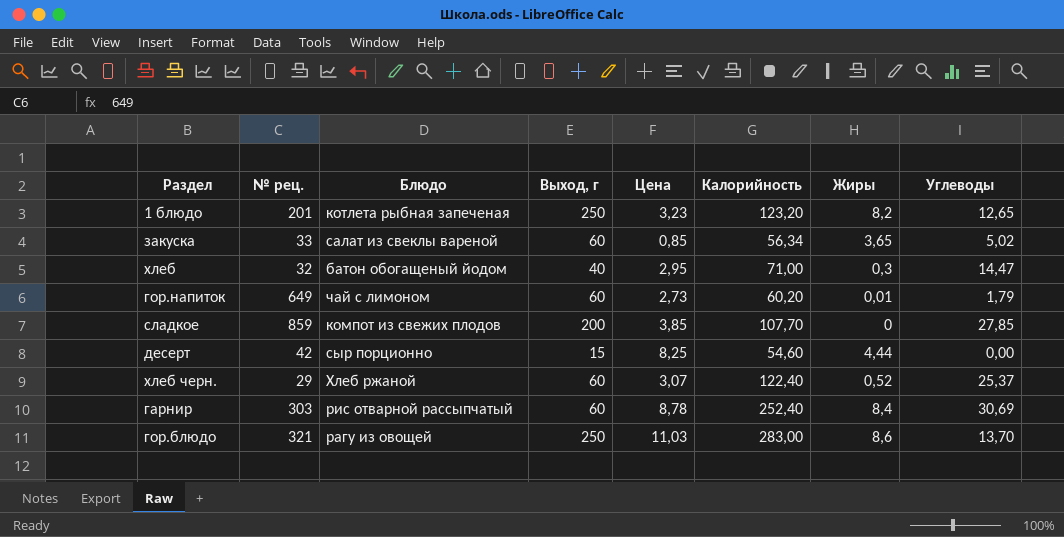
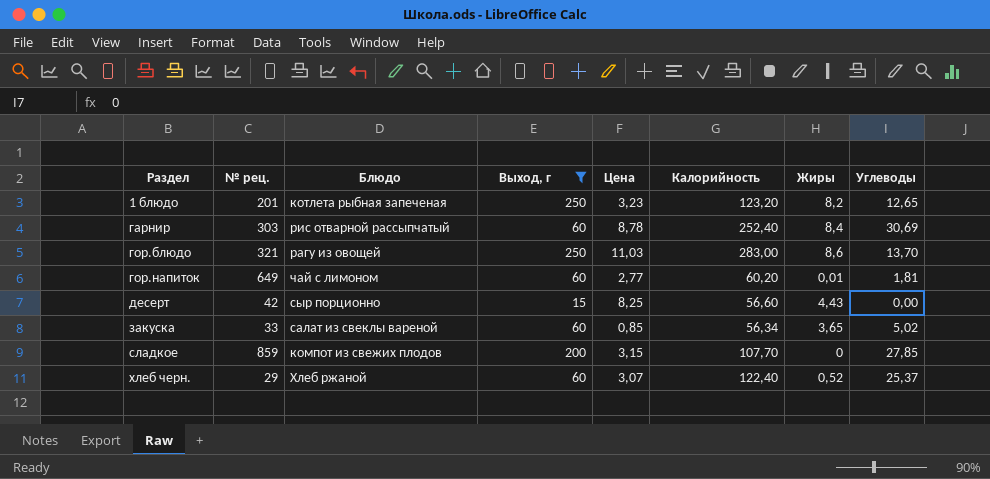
filter: none -> Выход, г != 40
row order: none -> Раздел ascending
гор.напиток | Цена: 2,73 -> 2,77
гор.напиток | Углеводы: 1,79 -> 1,81
десерт | Калорийность: 54,60 -> 56,60
десерт | Жиры: 4,44 -> 4,43
сладкое | Цена: 3,85 -> 3,15

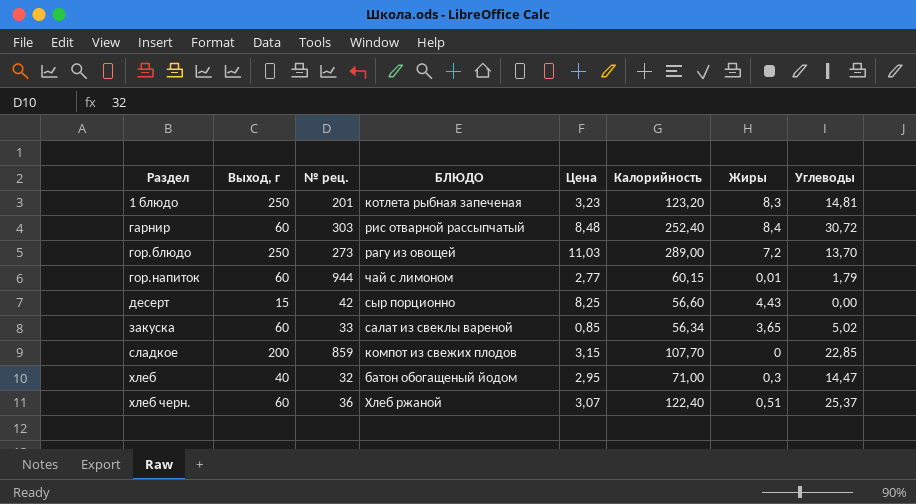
filter: Выход, г != 40 -> none
column Выход, г | position: 4 -> 2
column name: Блюдо -> БЛЮДО
1 блюдо | Жиры: 8,2 -> 8,3
1 блюдо | Углеводы: 12,65 -> 14,81
гарнир | Цена: 8,78 -> 8,48
гарнир | Углеводы: 30,69 -> 30,72
гор.блюдо | № рец.: 321 -> 273
гор.блюдо | Калорийность: 283,00 -> 289,00
гор.блюдо | Жиры: 8,6 -> 7,2
гор.напиток | № рец.: 649 -> 944
гор.напиток | Калорийность: 60,20 -> 60,15
гор.напиток | Углеводы: 1,81 -> 1,79
сладкое | Углеводы: 27,85 -> 22,85
хлеб черн. | № рец.: 29 -> 36
хлеб черн. | Жиры: 0,52 -> 0,51

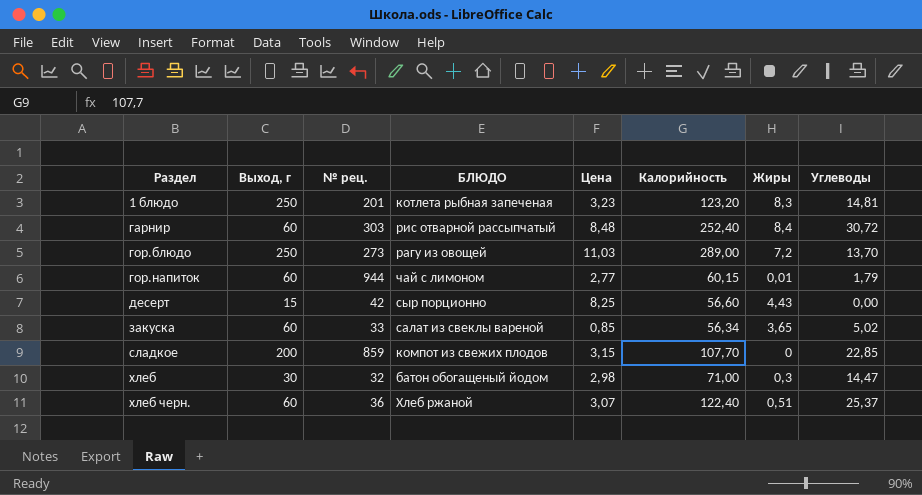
хлеб | Выход, г: 40 -> 30
хлеб | Цена: 2,95 -> 2,98

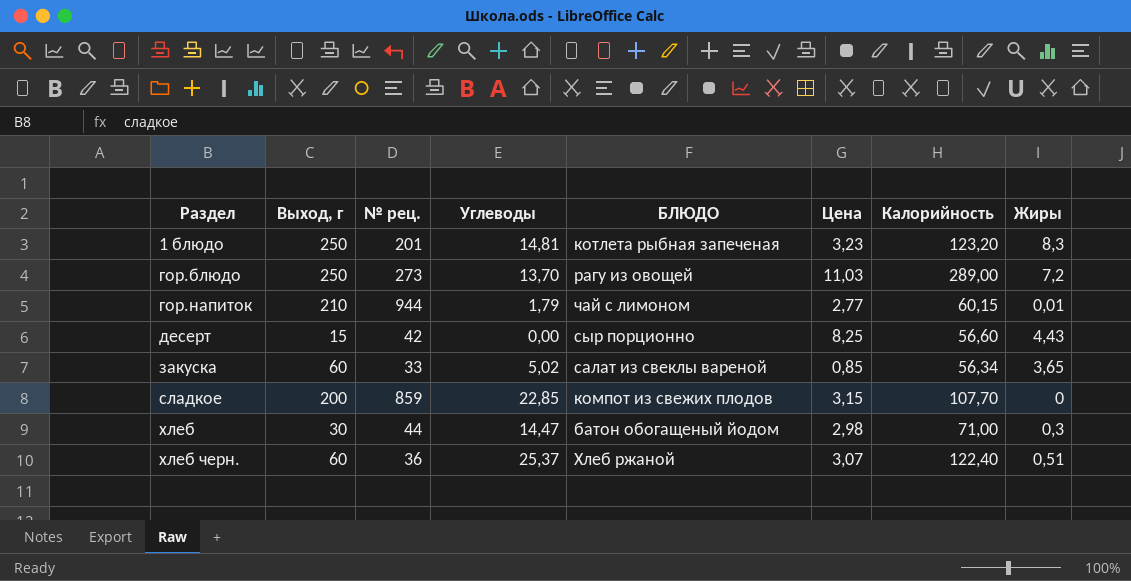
column Углеводы | position: 8 -> 4
row гарнир: 60 | 303 | рис отварной рассыпчатый | 8,48 | 252,40 | 8,4 | 30,72 -> none
гор.напиток | Выход, г: 60 -> 210
хлеб | № рец.: 32 -> 44

